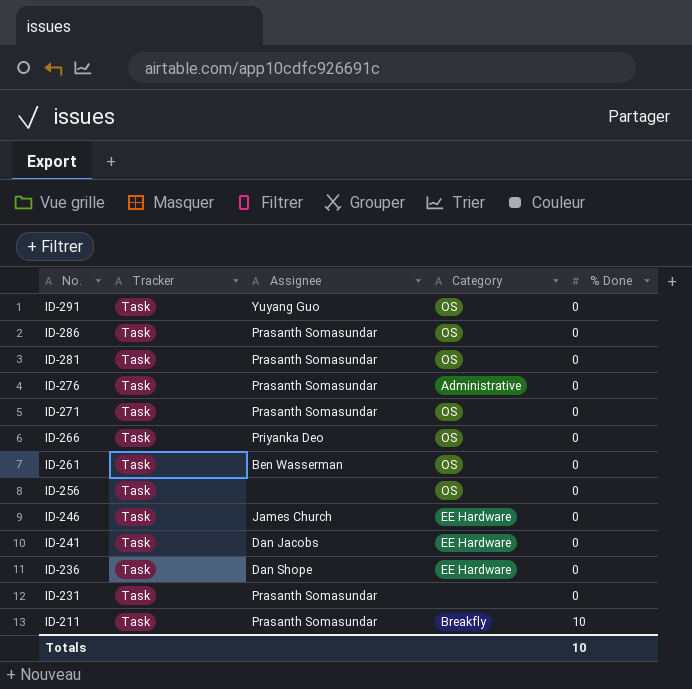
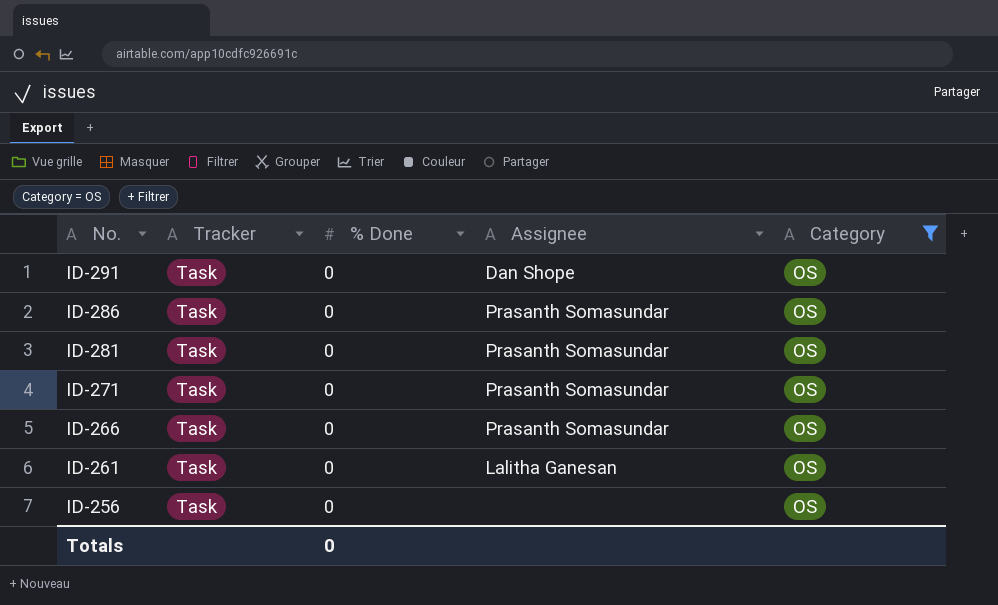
filter: none -> Category = OS
column % Done | position: 5 -> 3
ID-291 | Assignee: Yuyang Guo -> Dan Shope
ID-266 | Assignee: Priyanka Deo -> Prasanth Somasundar
ID-261 | Assignee: Ben Wasserman -> Lalitha Ganesan
Totals | % Done: 10 -> 0

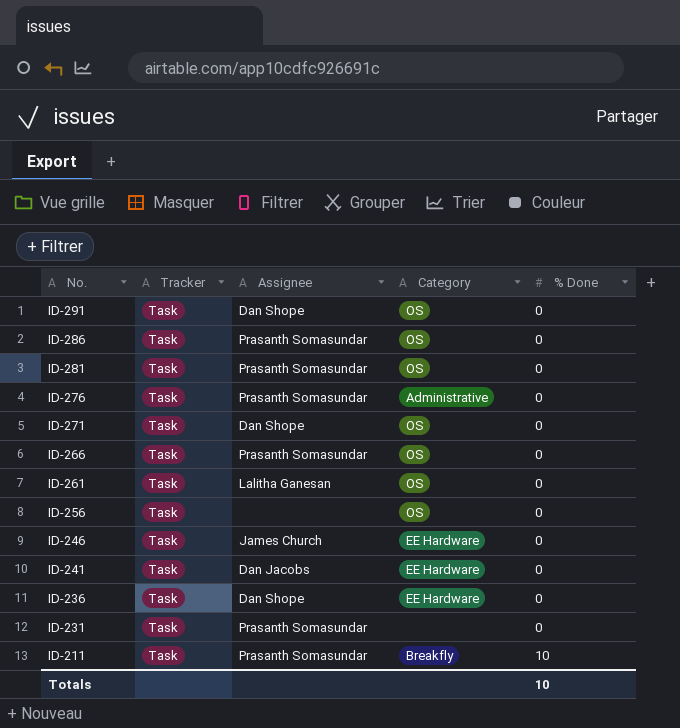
filter: Category = OS -> none
column % Done | position: 3 -> 5
ID-271 | Assignee: Prasanth Somasundar -> Dan Shope
Totals | % Done: 0 -> 10

